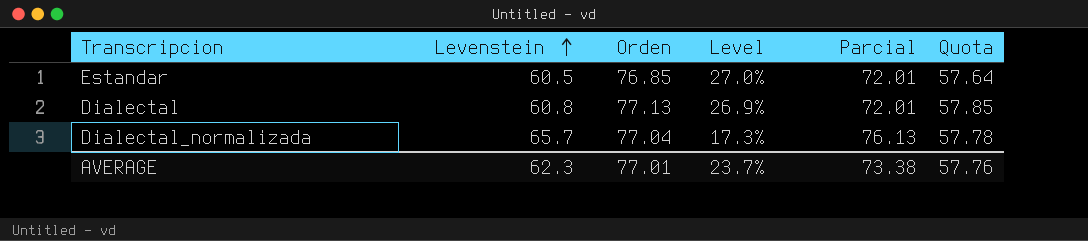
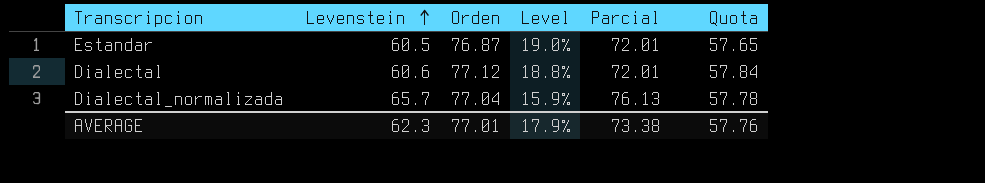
column Level | formula: ([Orden] - [Levenstein]) / [Levenstein] -> ([Parcial] - [Levenstein]) / [Levenstein]
Estandar | Orden: 76.85 -> 76.87
Estandar | Quota: 57.64 -> 57.65
Dialectal | Levenstein: 60.8 -> 60.6
Dialectal | Orden: 77.13 -> 77.12
Dialectal | Quota: 57.85 -> 57.84
AVERAGE | Level: 23.7% -> 17.9%

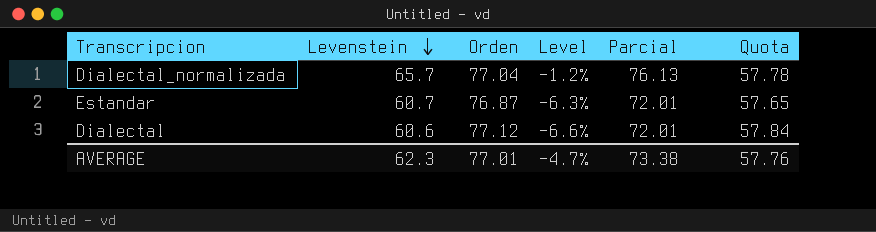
row order: Levenstein ascending -> Levenstein descending
column Level | formula: ([Parcial] - [Levenstein]) / [Levenstein] -> ([Parcial] - [Orden]) / [Orden]
Estandar | Levenstein: 60.5 -> 60.7
AVERAGE | Level: 17.9% -> -4.7%

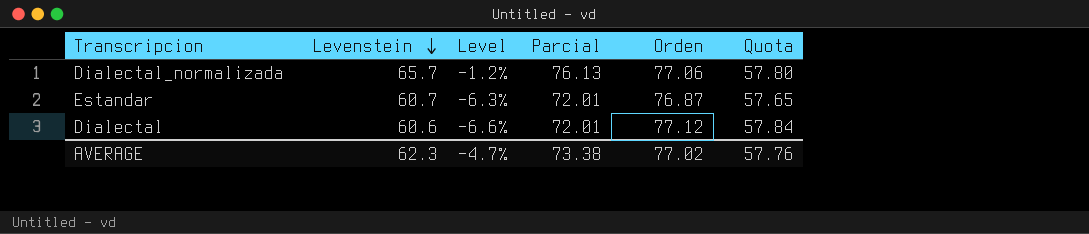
column Orden | position: 3 -> 5
Dialectal_normalizada | Orden: 77.04 -> 77.06
Dialectal_normalizada | Quota: 57.78 -> 57.80
AVERAGE | Orden: 77.01 -> 77.02

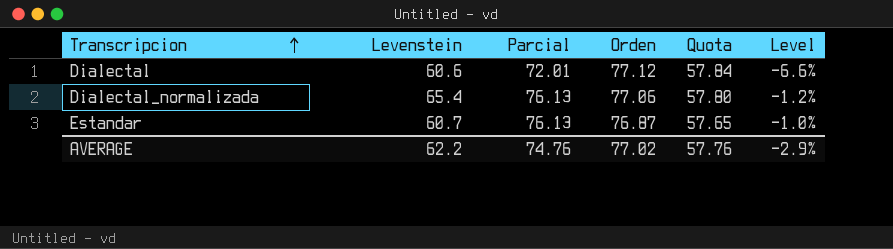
row order: Levenstein descending -> Transcripcion ascending
column Level | position: 3 -> 6
Dialectal_normalizada | Levenstein: 65.7 -> 65.4
Estandar | Parcial: 72.01 -> 76.13
Estandar | Level: -6.3% -> -1.0%
AVERAGE | Levenstein: 62.3 -> 62.2
AVERAGE | Parcial: 73.38 -> 74.76
AVERAGE | Level: -4.7% -> -2.9%

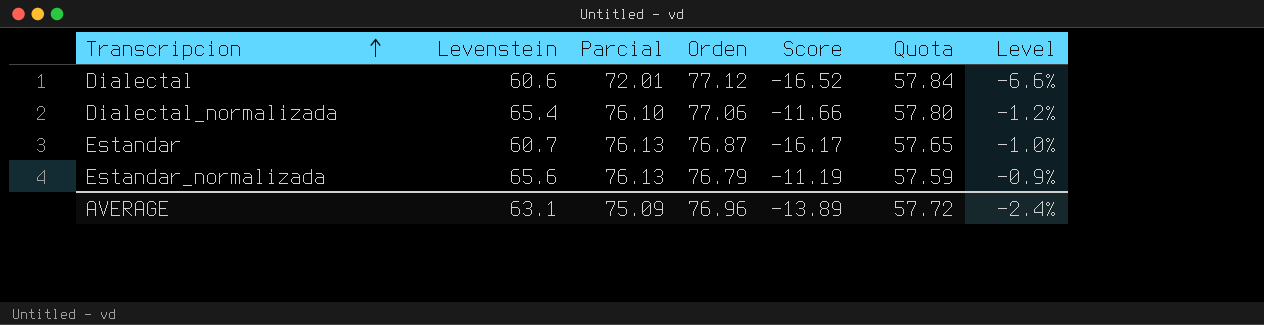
column Score | formula: none -> [Levenstein] - [Orden]
Dialectal_normalizada | Parcial: 76.13 -> 76.10
row Estandar_normalizada: none -> 65.6 | 76.13 | 76.79 | -11.19 | 57.59 | -0.9%
AVERAGE | Levenstein: 62.2 -> 63.1
AVERAGE | Parcial: 74.76 -> 75.09
AVERAGE | Orden: 77.02 -> 76.96
AVERAGE | Quota: 57.76 -> 57.72
AVERAGE | Level: -2.9% -> -2.4%

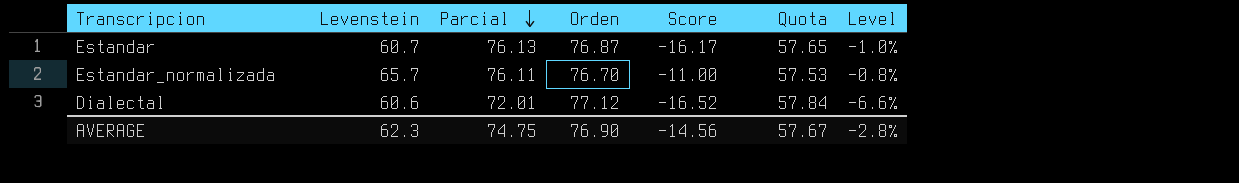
row order: Transcripcion ascending -> Parcial descending
row Dialectal_normalizada: 65.4 | 76.10 | 77.06 | -11.66 | 57.80 | -1.2% -> none
Estandar_normalizada | Levenstein: 65.6 -> 65.7
Estandar_normalizada | Parcial: 76.13 -> 76.11
Estandar_normalizada | Orden: 76.79 -> 76.70
Estandar_normalizada | Score: -11.19 -> -11.00
Estandar_normalizada | Quota: 57.59 -> 57.53
Estandar_normalizada | Level: -0.9% -> -0.8%
AVERAGE | Levenstein: 63.1 -> 62.3
AVERAGE | Parcial: 75.09 -> 74.75
AVERAGE | Orden: 76.96 -> 76.90
AVERAGE | Score: -13.89 -> -14.56
AVERAGE | Quota: 57.72 -> 57.67
AVERAGE | Level: -2.4% -> -2.8%

